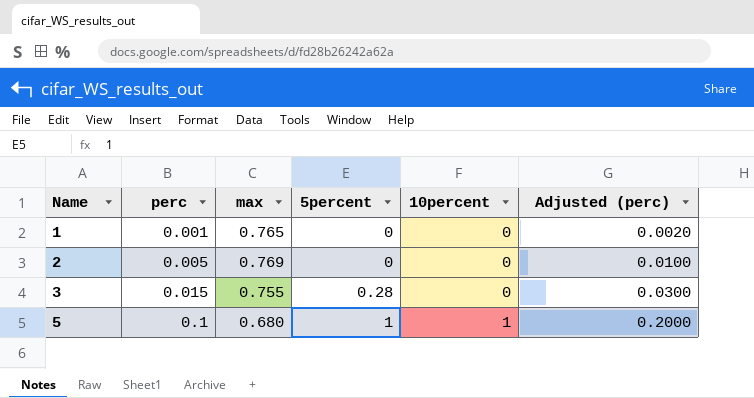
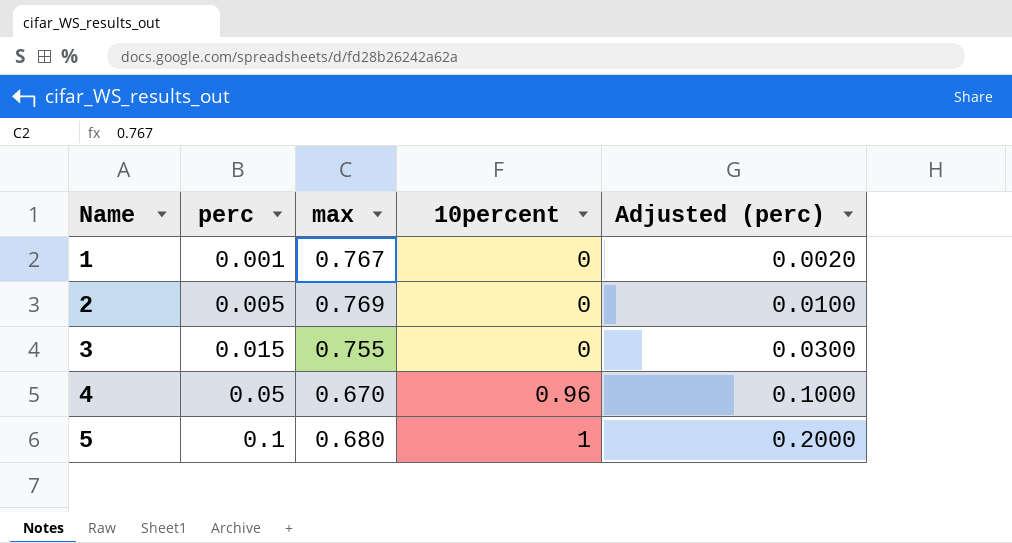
column 5percent | position: 4 -> none
1 | max: 0.765 -> 0.767
row 4: none -> 0.05 | 0.670 | 0.96 | 0.1000

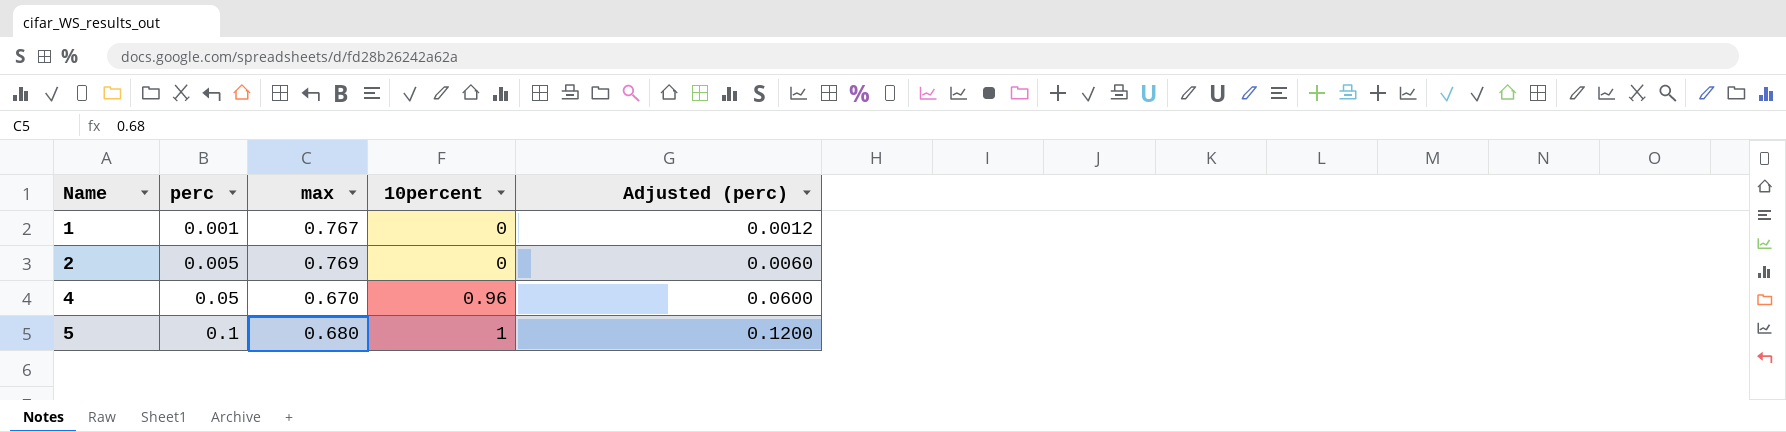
column Adjusted (perc) | formula: [perc] * 2 -> [perc] * 1.2
row 3: 0.015 | 0.755 | 0 | 0.0300 -> none

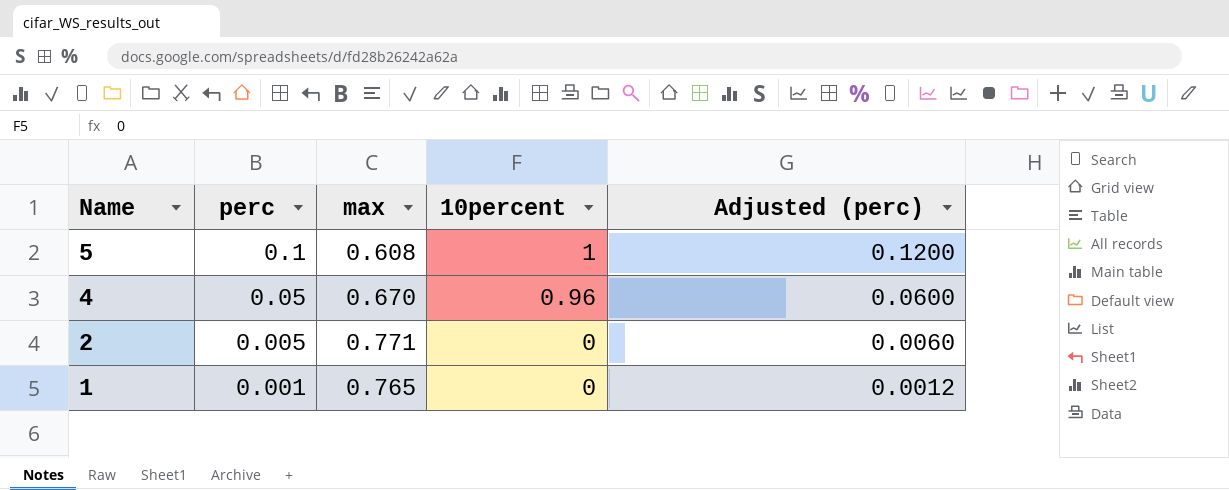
row order: Name ascending -> Name descending
5 | max: 0.680 -> 0.608
2 | max: 0.769 -> 0.771
1 | max: 0.767 -> 0.765

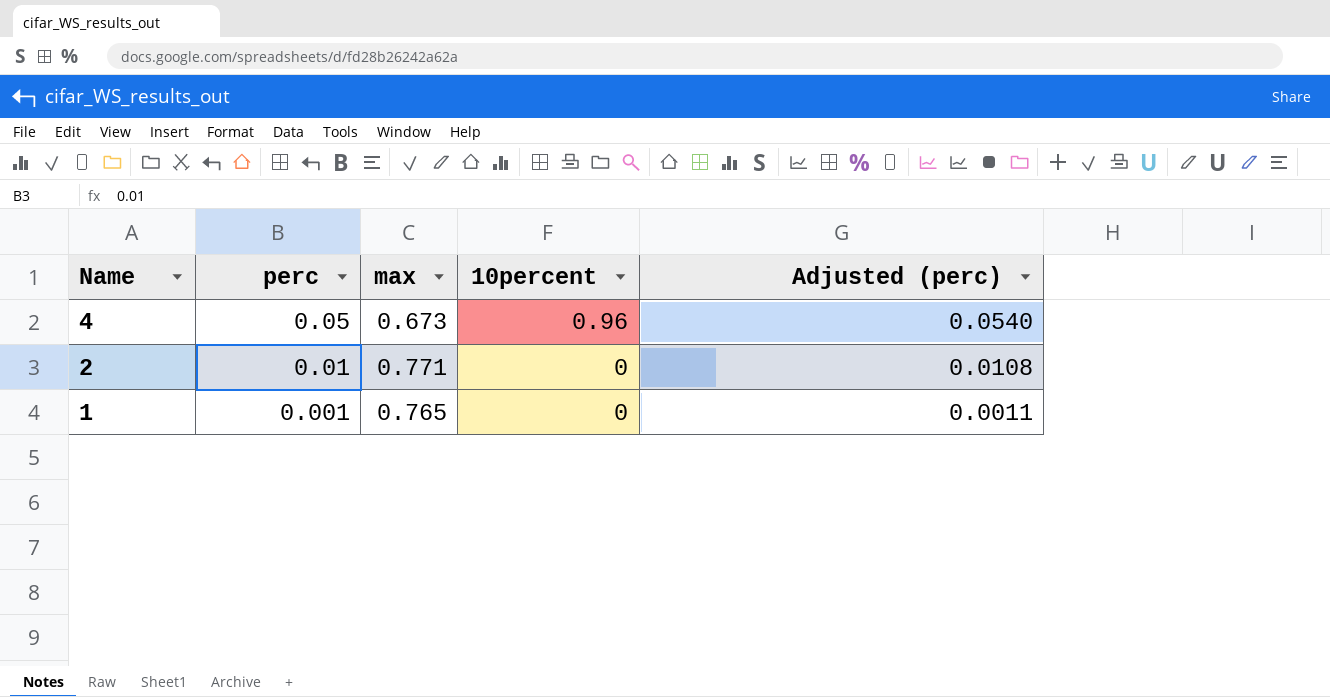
column Adjusted (perc) | formula: [perc] * 1.2 -> [perc] * 1.08
row 5: 0.1 | 0.608 | 1 | 0.1200 -> none
4 | max: 0.670 -> 0.673
2 | perc: 0.005 -> 0.01

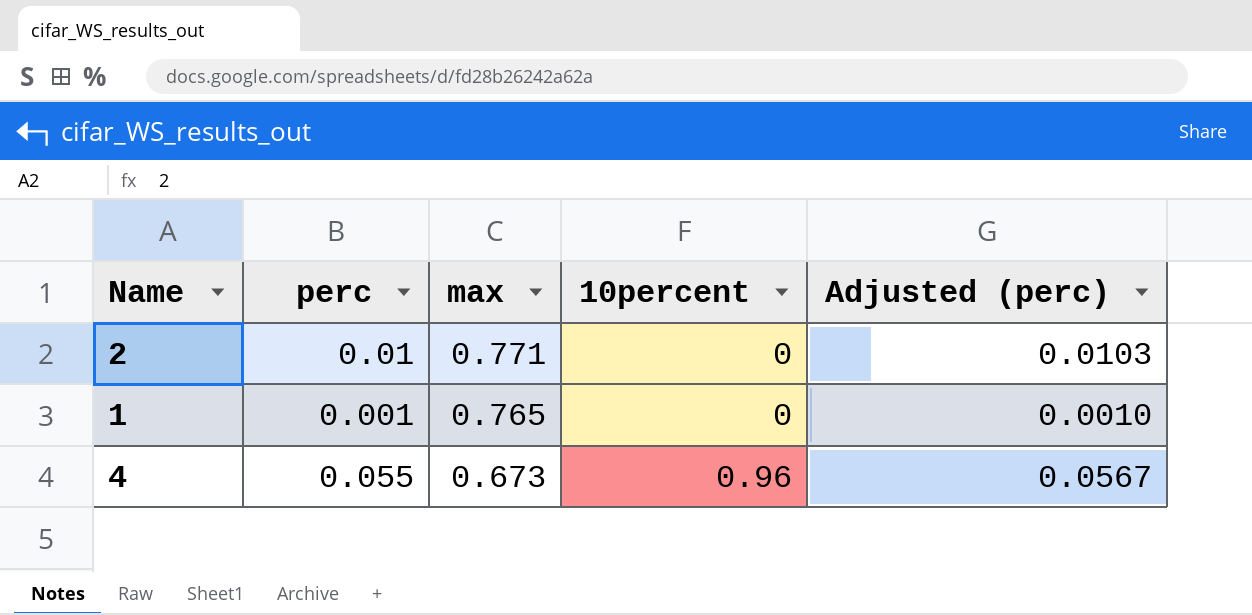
row order: Name descending -> max descending
column Adjusted (perc) | formula: [perc] * 1.08 -> [perc] * 1.03
4 | perc: 0.05 -> 0.055

